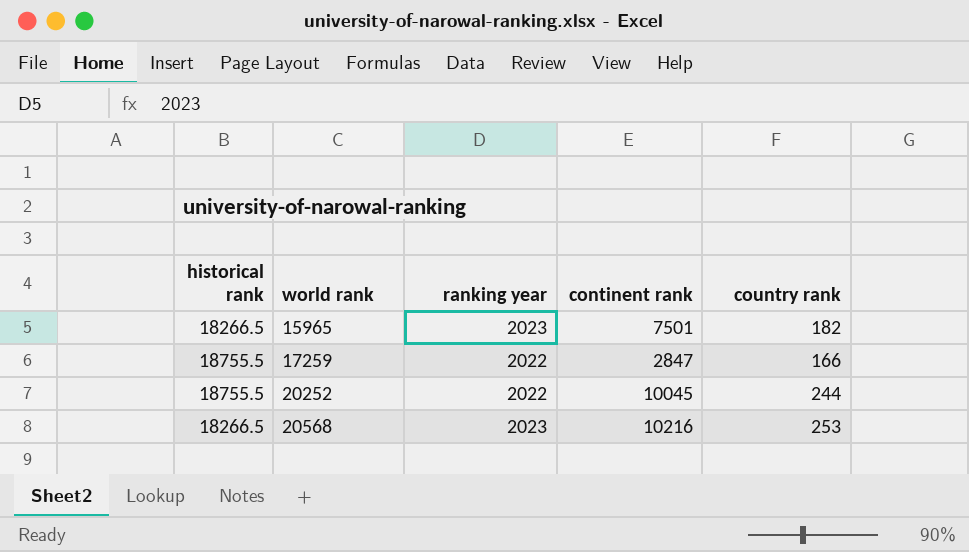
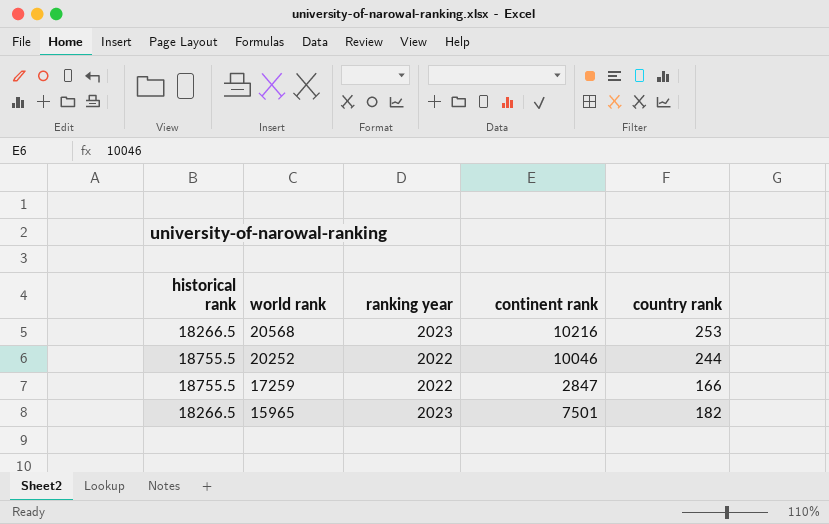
row order: world rank ascending -> world rank descending
20252 | continent rank: 10045 -> 10046

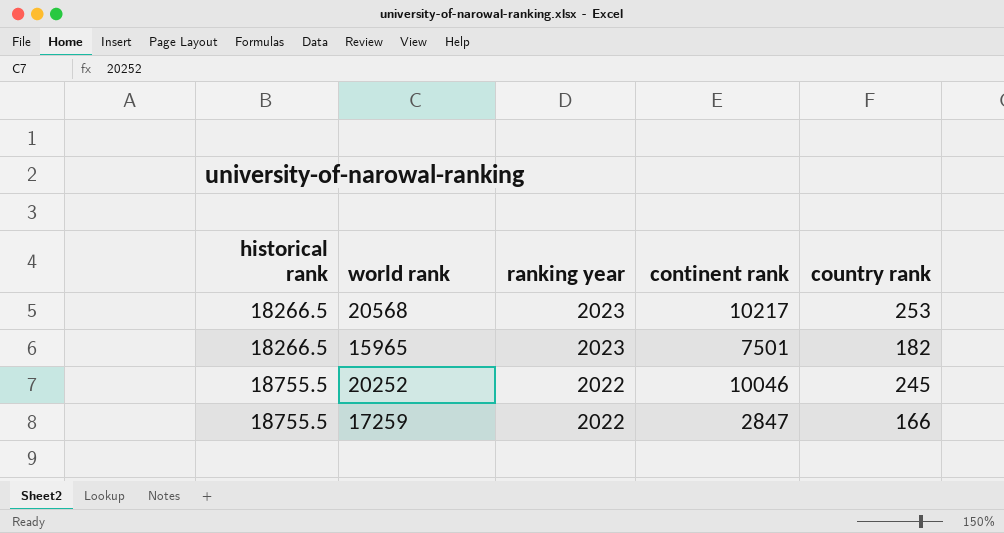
row order: world rank descending -> historical rank ascending
20568 | continent rank: 10216 -> 10217
20252 | country rank: 244 -> 245

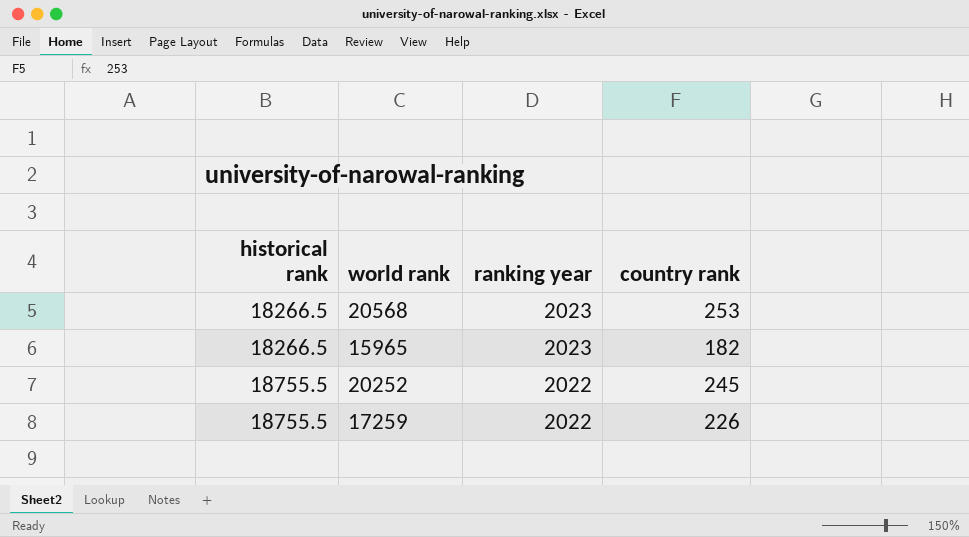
column continent rank | position: 4 -> none
17259 | country rank: 166 -> 226

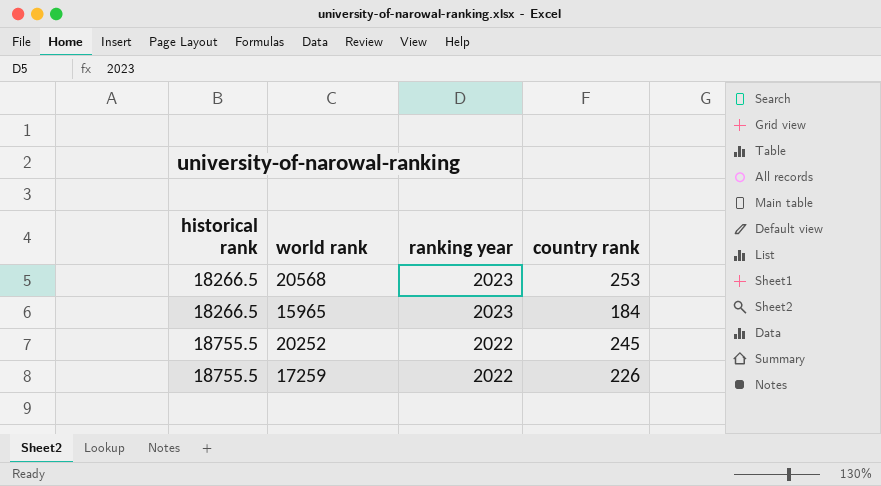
15965 | country rank: 182 -> 184

